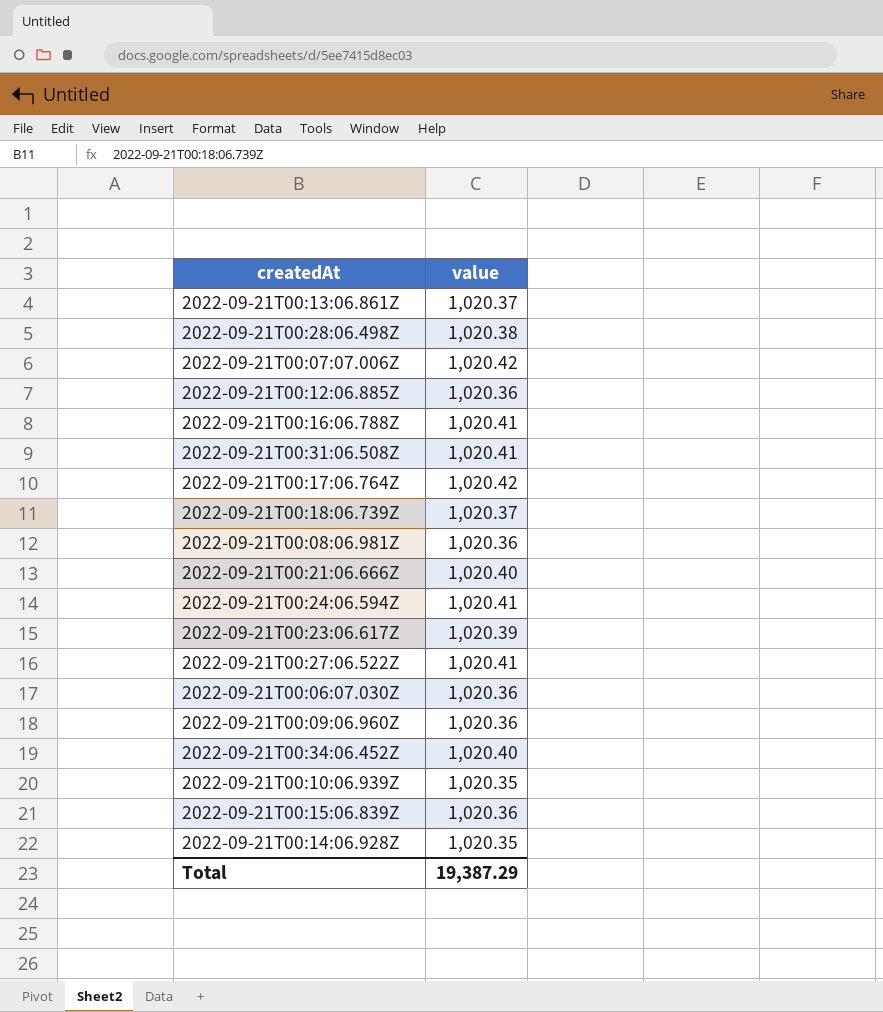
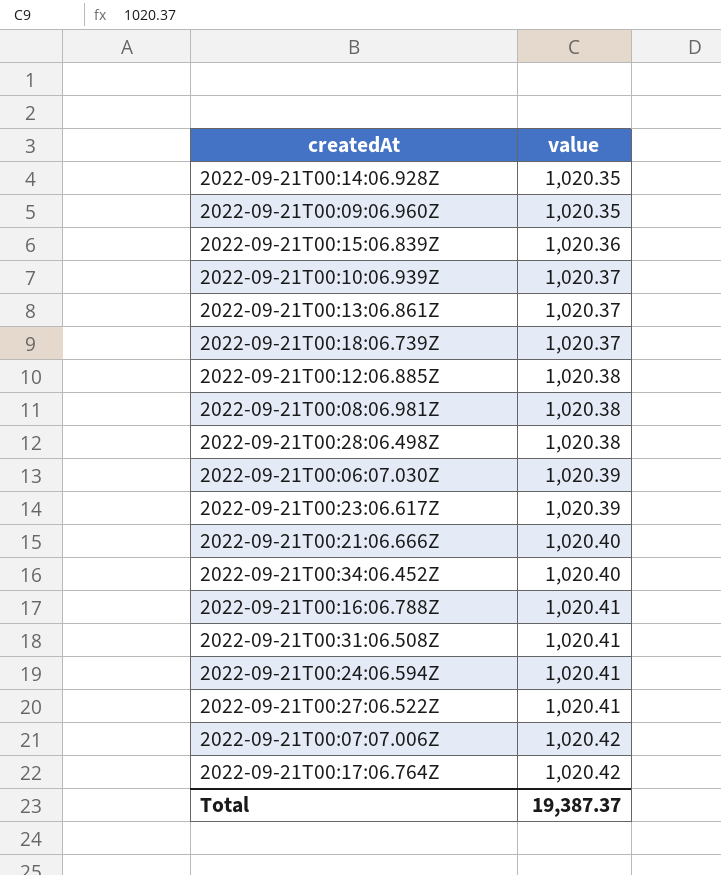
row order: none -> value ascending
2022-09-21T00:09:06.960Z | value: 1,020.36 -> 1,020.35
2022-09-21T00:10:06.939Z | value: 1,020.35 -> 1,020.37
2022-09-21T00:12:06.885Z | value: 1,020.36 -> 1,020.38
2022-09-21T00:08:06.981Z | value: 1,020.36 -> 1,020.38
2022-09-21T00:06:07.030Z | value: 1,020.36 -> 1,020.39
Total | value: 19,387.29 -> 19,387.37

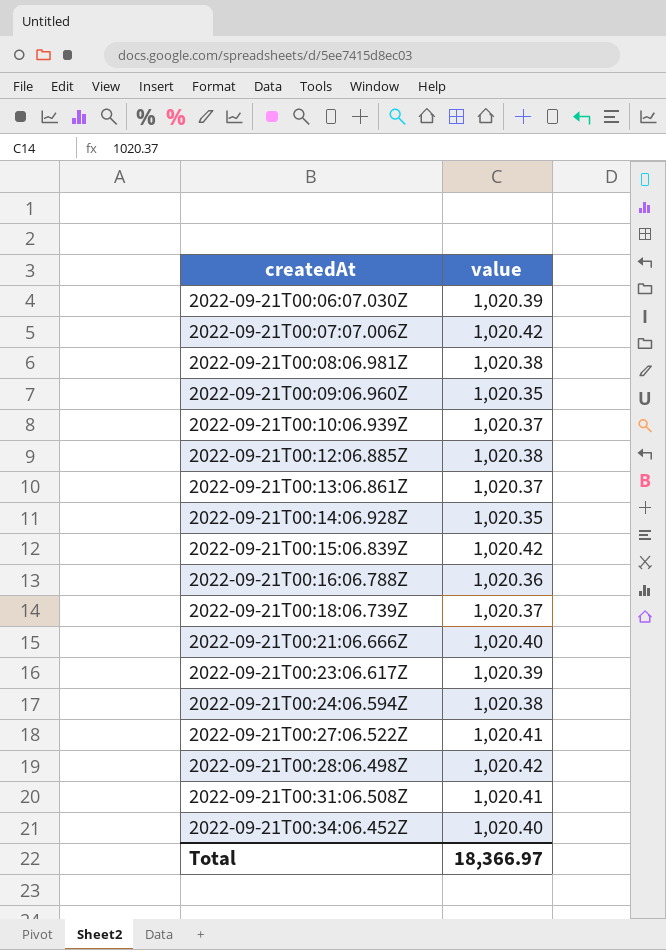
row order: value ascending -> createdAt ascending
row 2022-09-21T00:17:06.764Z: 1,020.42 -> none
2022-09-21T00:15:06.839Z | value: 1,020.36 -> 1,020.42
2022-09-21T00:16:06.788Z | value: 1,020.41 -> 1,020.36
2022-09-21T00:24:06.594Z | value: 1,020.41 -> 1,020.38
2022-09-21T00:28:06.498Z | value: 1,020.38 -> 1,020.42
Total | value: 19,387.37 -> 18,366.97

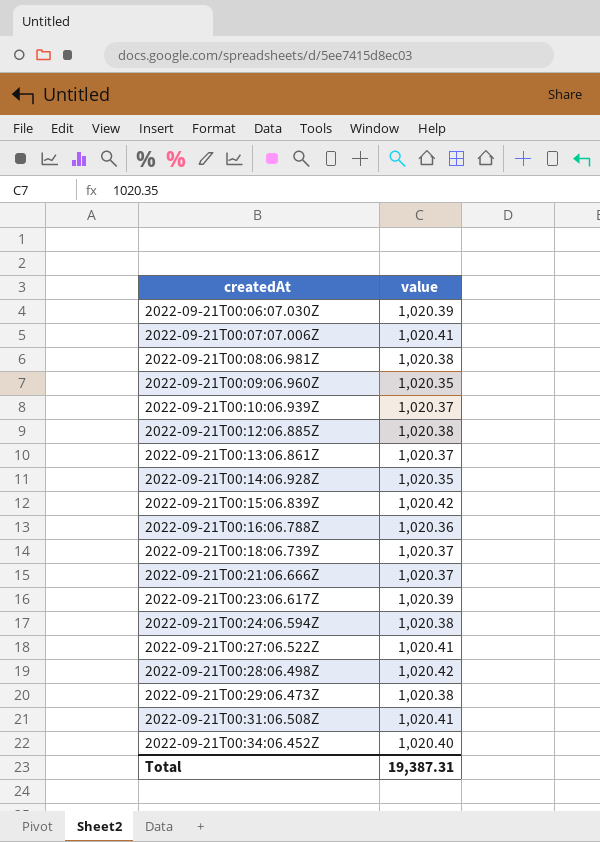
2022-09-21T00:07:07.006Z | value: 1,020.42 -> 1,020.41
2022-09-21T00:21:06.666Z | value: 1,020.40 -> 1,020.37
row 2022-09-21T00:29:06.473Z: none -> 1,020.38
Total | value: 18,366.97 -> 19,387.31

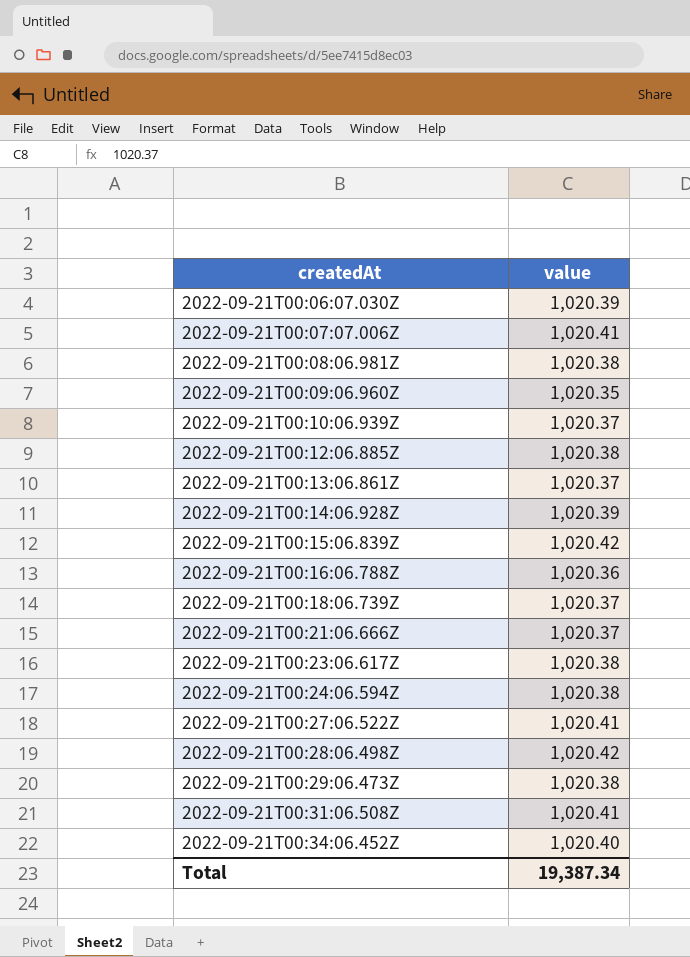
2022-09-21T00:14:06.928Z | value: 1,020.35 -> 1,020.39
2022-09-21T00:23:06.617Z | value: 1,020.39 -> 1,020.38
Total | value: 19,387.31 -> 19,387.34

